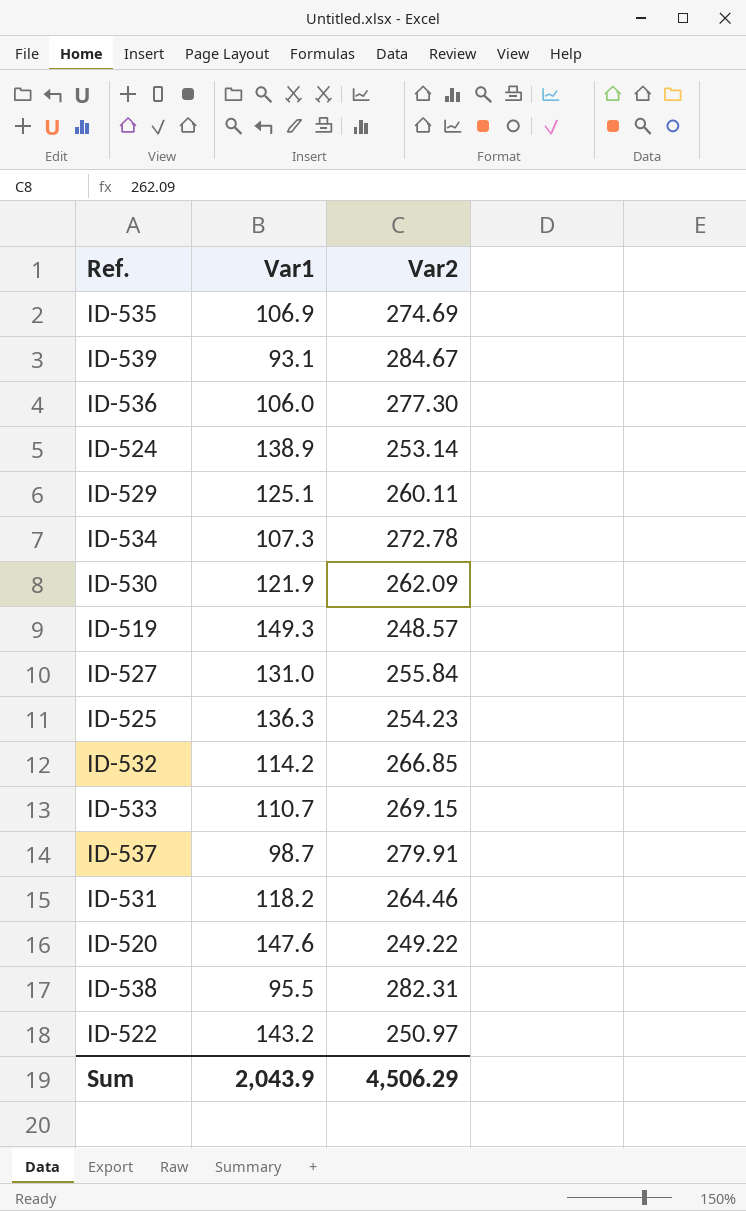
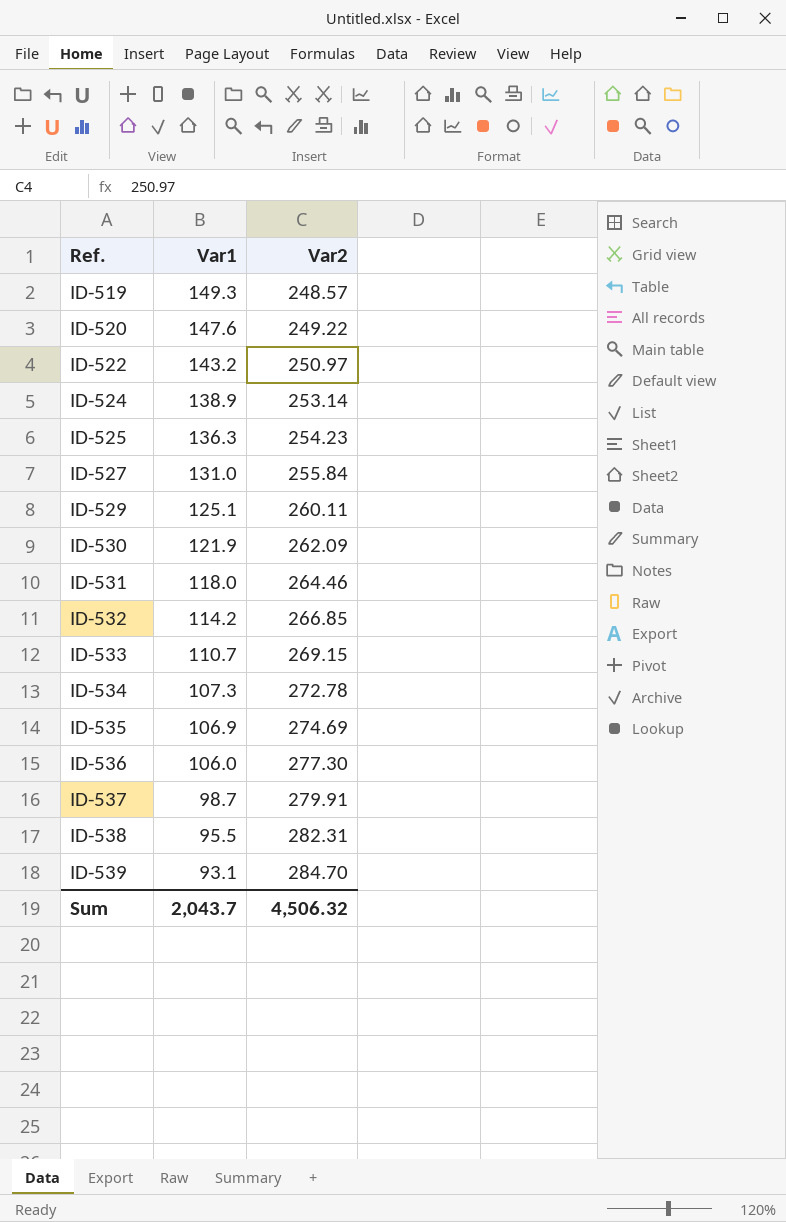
row order: none -> Ref. ascending
ID-531 | Var1: 118.2 -> 118.0
ID-539 | Var2: 284.67 -> 284.70
Sum | Var1: 2,043.9 -> 2,043.7
Sum | Var2: 4,506.29 -> 4,506.32

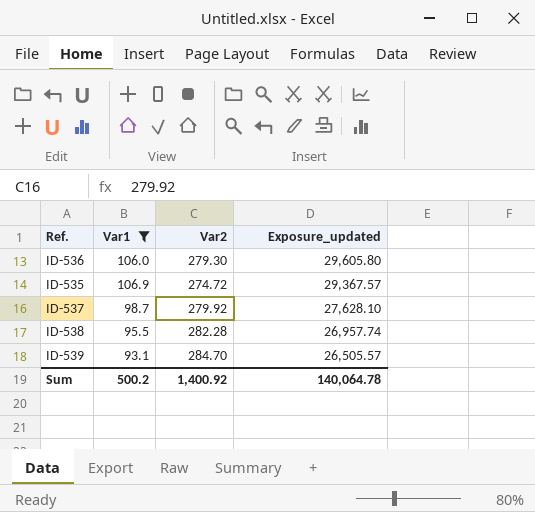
filter: none -> Var1 <= 106.9
row order: Ref. ascending -> Exposure_updated descending
column Exposure_updated | formula: none -> [Var1] * [Var2]
ID-536 | Var2: 277.30 -> 279.30
ID-535 | Var2: 274.69 -> 274.72
ID-537 | Var2: 279.91 -> 279.92
ID-538 | Var2: 282.31 -> 282.28
Sum | Var1: 2,043.7 -> 500.2
Sum | Var2: 4,506.32 -> 1,400.92

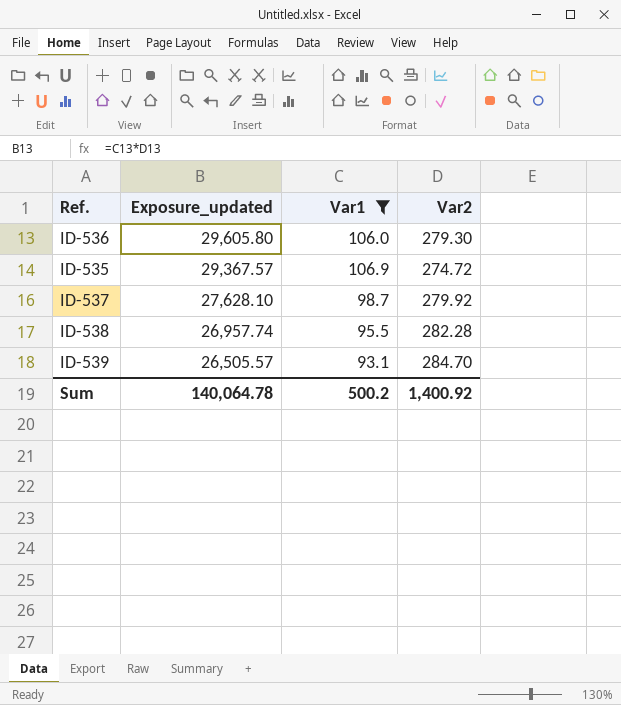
column Exposure_updated | position: 4 -> 2

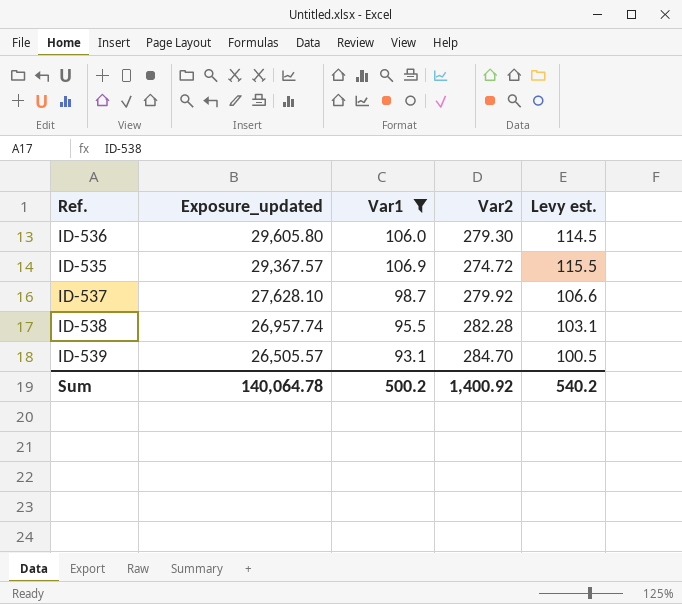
column Levy est. | formula: none -> [Var1] * 1.08

